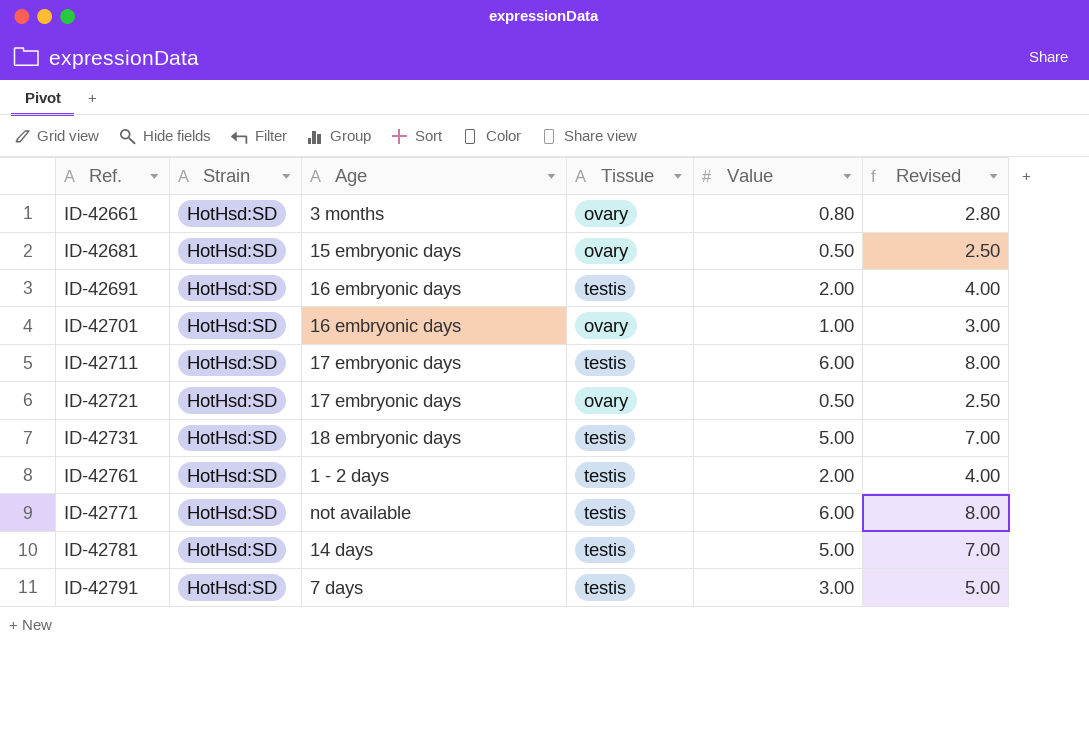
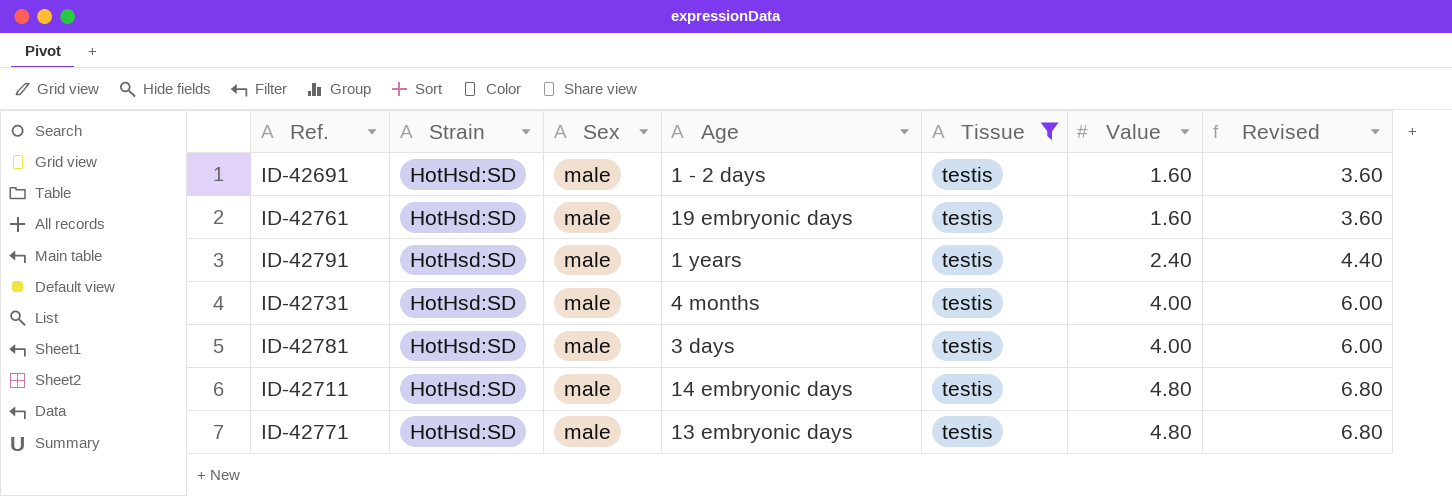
filter: none -> Tissue = testis
row order: Ref. ascending -> Value ascending
column Sex | position: none -> 3
ID-42691 | Age: 16 embryonic days -> 1 - 2 days
ID-42691 | Value: 2.00 -> 1.60
ID-42691 | Revised: 4.00 -> 3.60
ID-42761 | Age: 1 - 2 days -> 19 embryonic days
ID-42761 | Value: 2.00 -> 1.60
ID-42761 | Revised: 4.00 -> 3.60
ID-42791 | Age: 7 days -> 1 years
ID-42791 | Value: 3.00 -> 2.40
ID-42791 | Revised: 5.00 -> 4.40
ID-42731 | Age: 18 embryonic days -> 4 months
ID-42731 | Value: 5.00 -> 4.00
ID-42731 | Revised: 7.00 -> 6.00
ID-42781 | Age: 14 days -> 3 days
ID-42781 | Value: 5.00 -> 4.00
ID-42781 | Revised: 7.00 -> 6.00
ID-42711 | Age: 17 embryonic days -> 14 embryonic days
ID-42711 | Value: 6.00 -> 4.80
ID-42711 | Revised: 8.00 -> 6.80
ID-42771 | Age: not available -> 13 embryonic days
ID-42771 | Value: 6.00 -> 4.80
ID-42771 | Revised: 8.00 -> 6.80

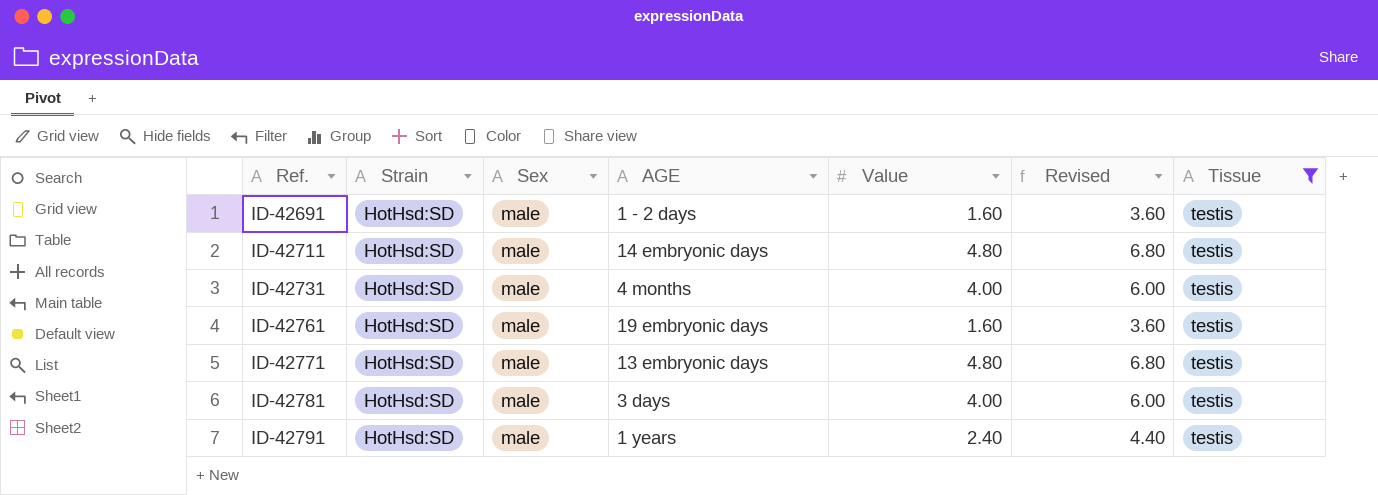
row order: Value ascending -> Ref. ascending
column name: Age -> AGE
column Tissue | position: 5 -> 7

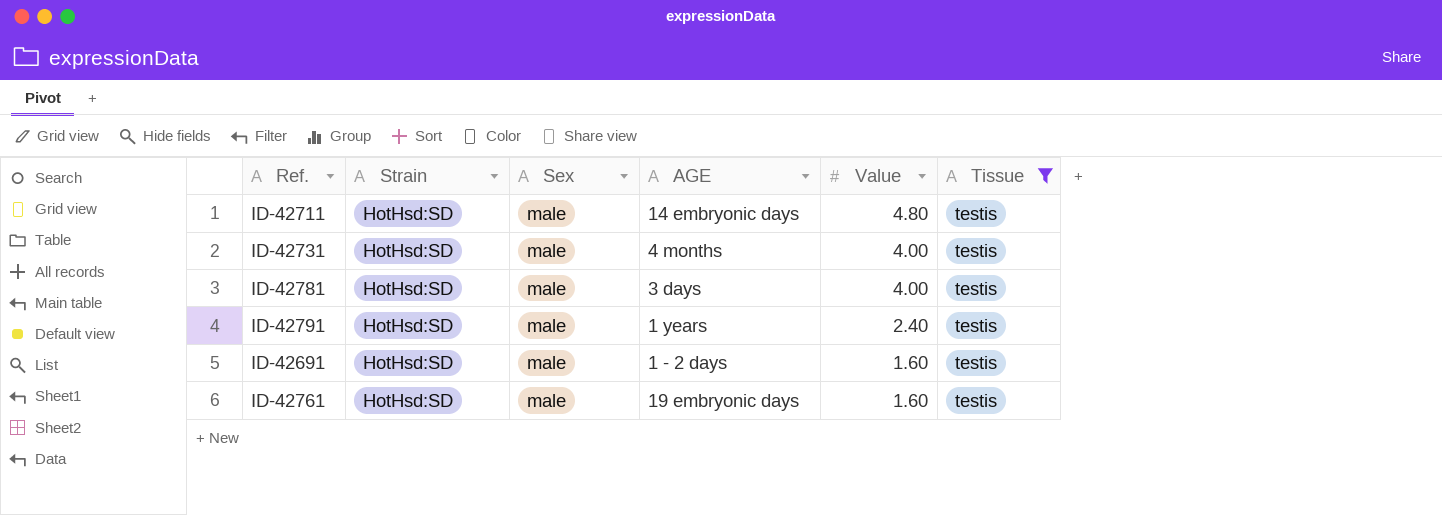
row order: Ref. ascending -> Value descending
column Revised | formula: [Value] + 2 -> none
row ID-42771: HotHsd:SD | male | 13 embryonic days | 4.80 | 6.80 | testis -> none

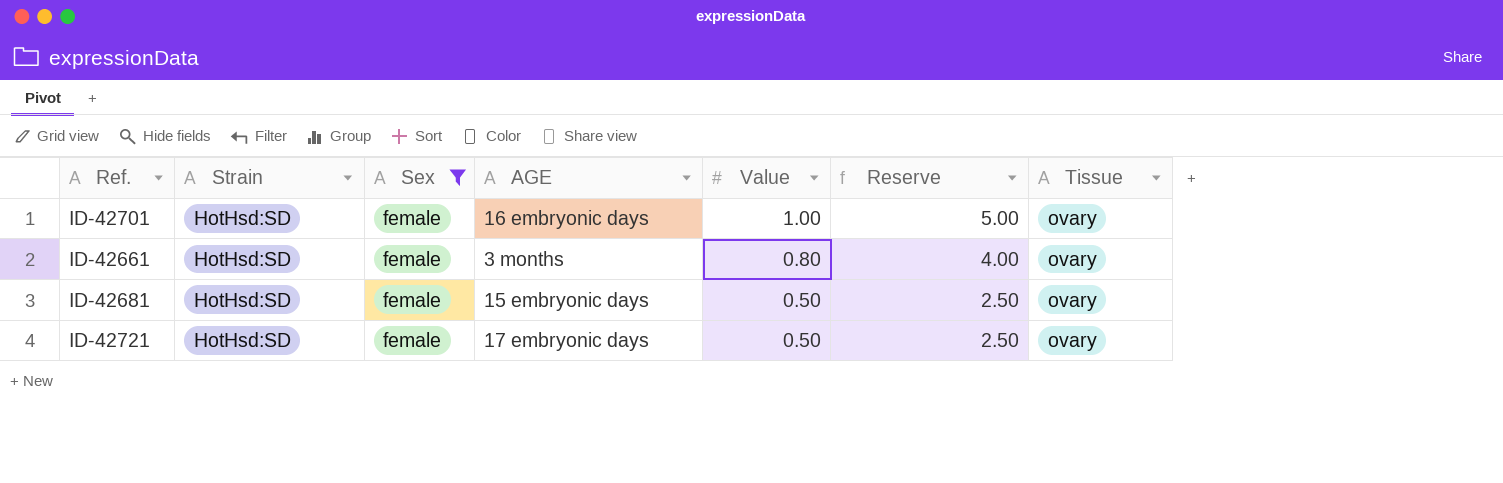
filter: Tissue = testis -> Sex = female
column Reserve | formula: none -> [Value] * 5

